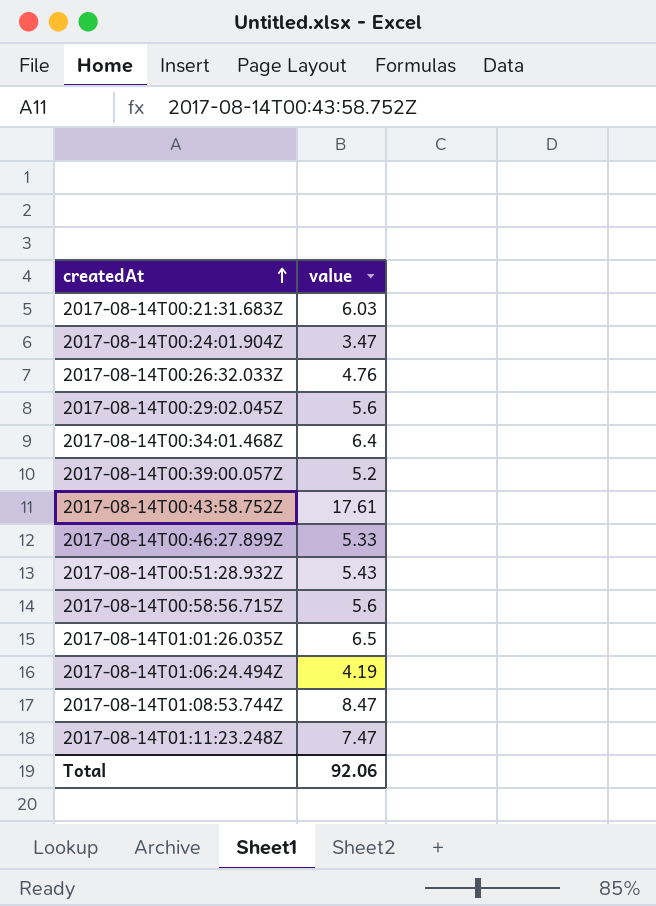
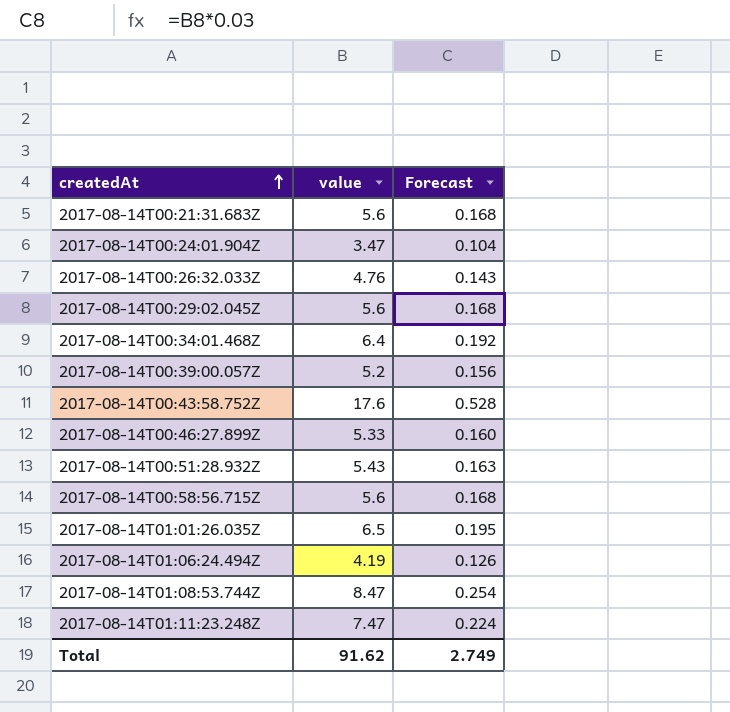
column Forecast | formula: none -> [value] * 0.03
2017-08-14T00:21:31.683Z | value: 6.03 -> 5.6
2017-08-14T00:43:58.752Z | value: 17.61 -> 17.6
Total | value: 92.06 -> 91.62

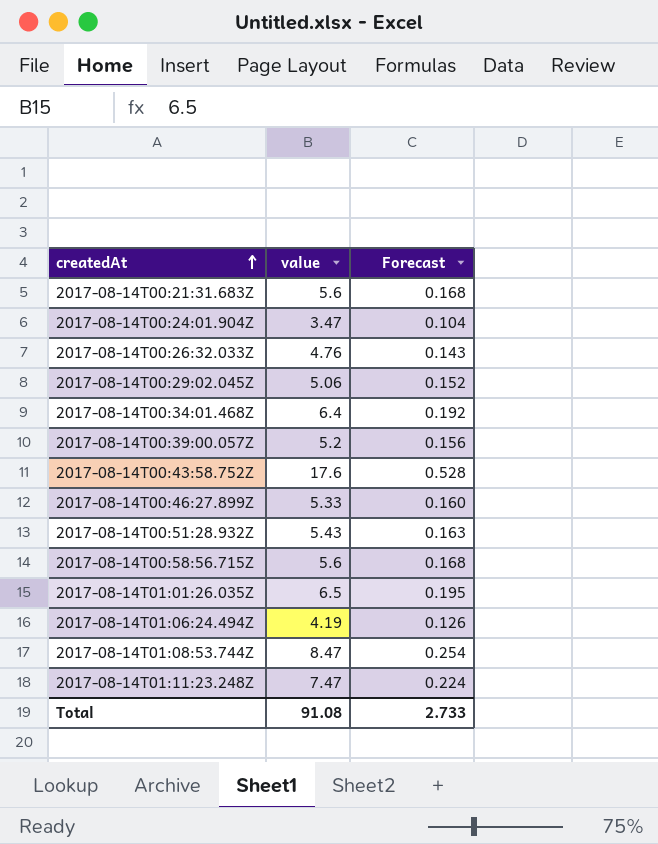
2017-08-14T00:29:02.045Z | value: 5.6 -> 5.06
2017-08-14T00:29:02.045Z | Forecast: 0.168 -> 0.152
Total | value: 91.62 -> 91.08
Total | Forecast: 2.749 -> 2.733

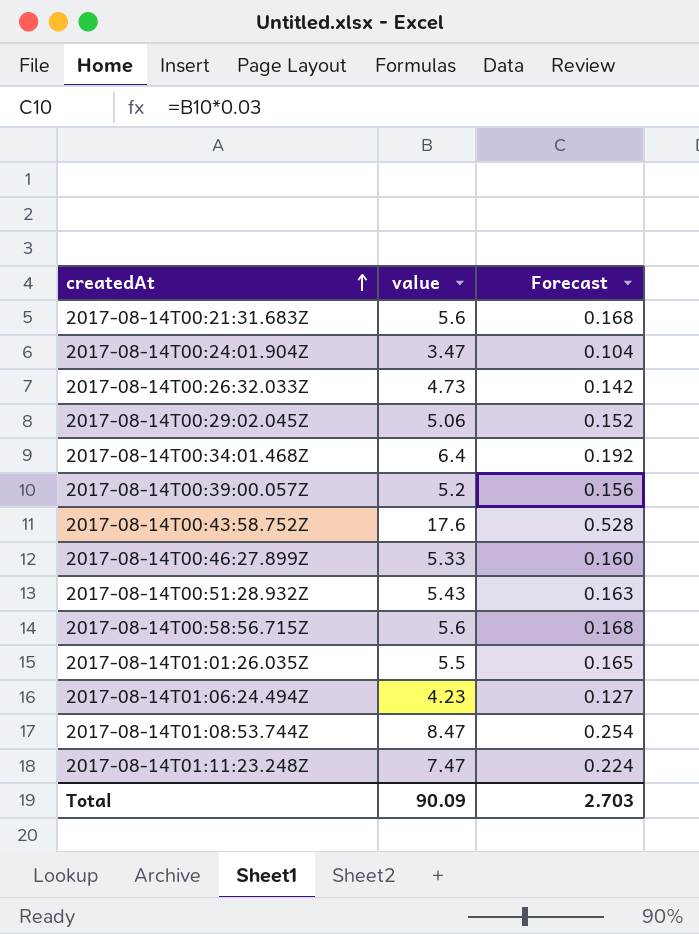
2017-08-14T00:26:32.033Z | value: 4.76 -> 4.73
2017-08-14T00:26:32.033Z | Forecast: 0.143 -> 0.142
2017-08-14T01:01:26.035Z | value: 6.5 -> 5.5
2017-08-14T01:01:26.035Z | Forecast: 0.195 -> 0.165
2017-08-14T01:06:24.494Z | value: 4.19 -> 4.23
2017-08-14T01:06:24.494Z | Forecast: 0.126 -> 0.127
Total | value: 91.08 -> 90.09
Total | Forecast: 2.733 -> 2.703

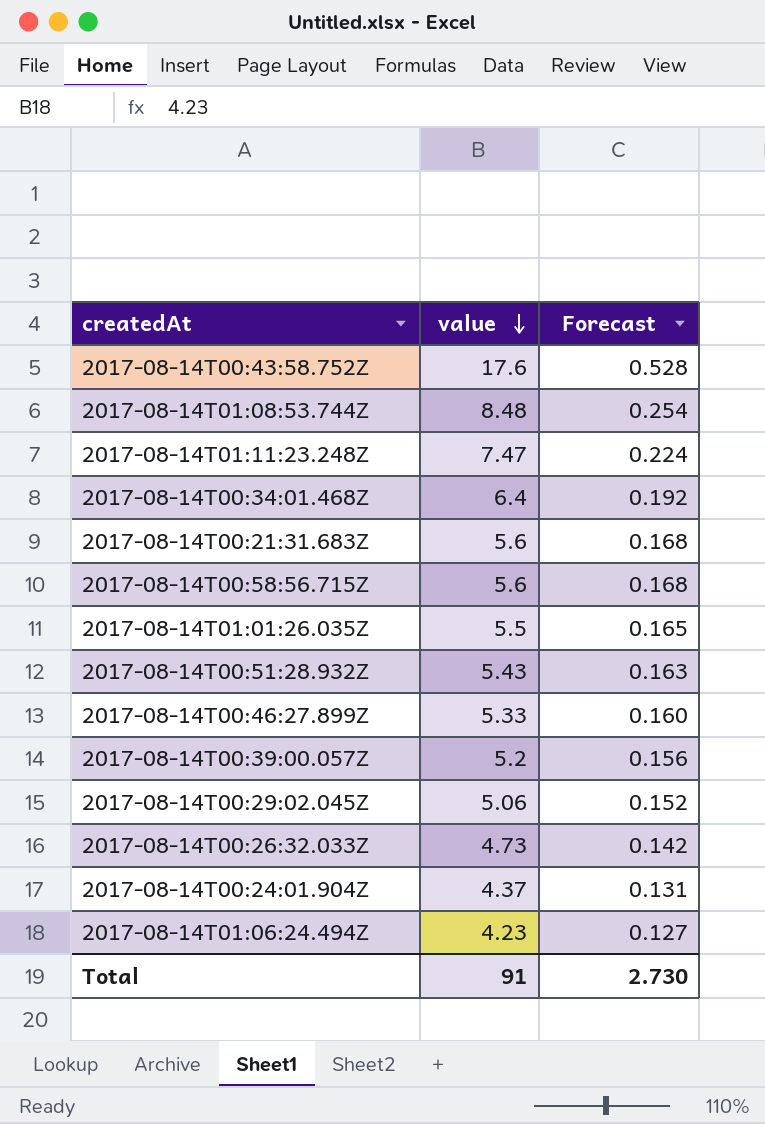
row order: createdAt ascending -> value descending
2017-08-14T01:08:53.744Z | value: 8.47 -> 8.48
2017-08-14T00:24:01.904Z | value: 3.47 -> 4.37
2017-08-14T00:24:01.904Z | Forecast: 0.104 -> 0.131
Total | value: 90.09 -> 91
Total | Forecast: 2.703 -> 2.730

